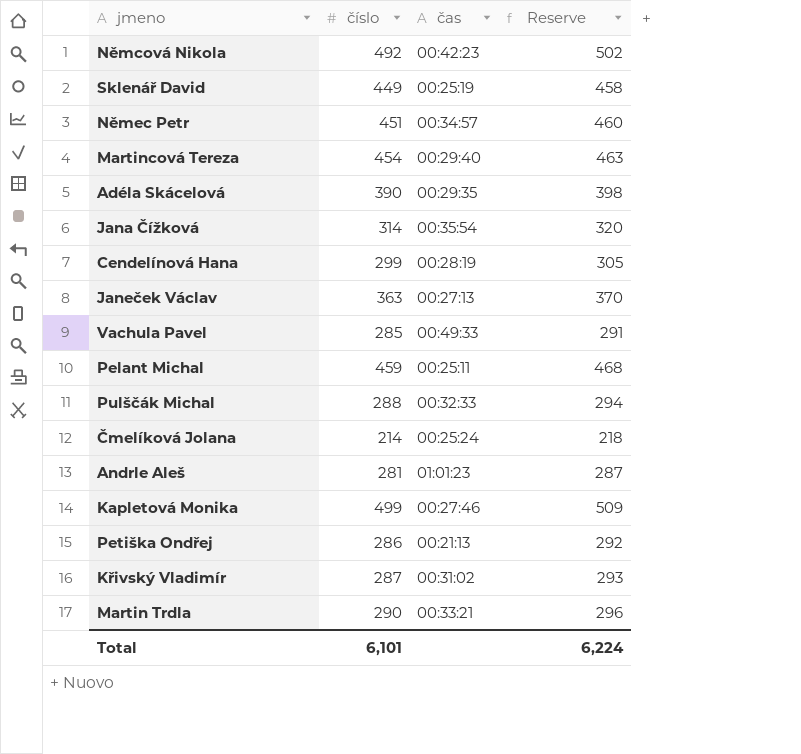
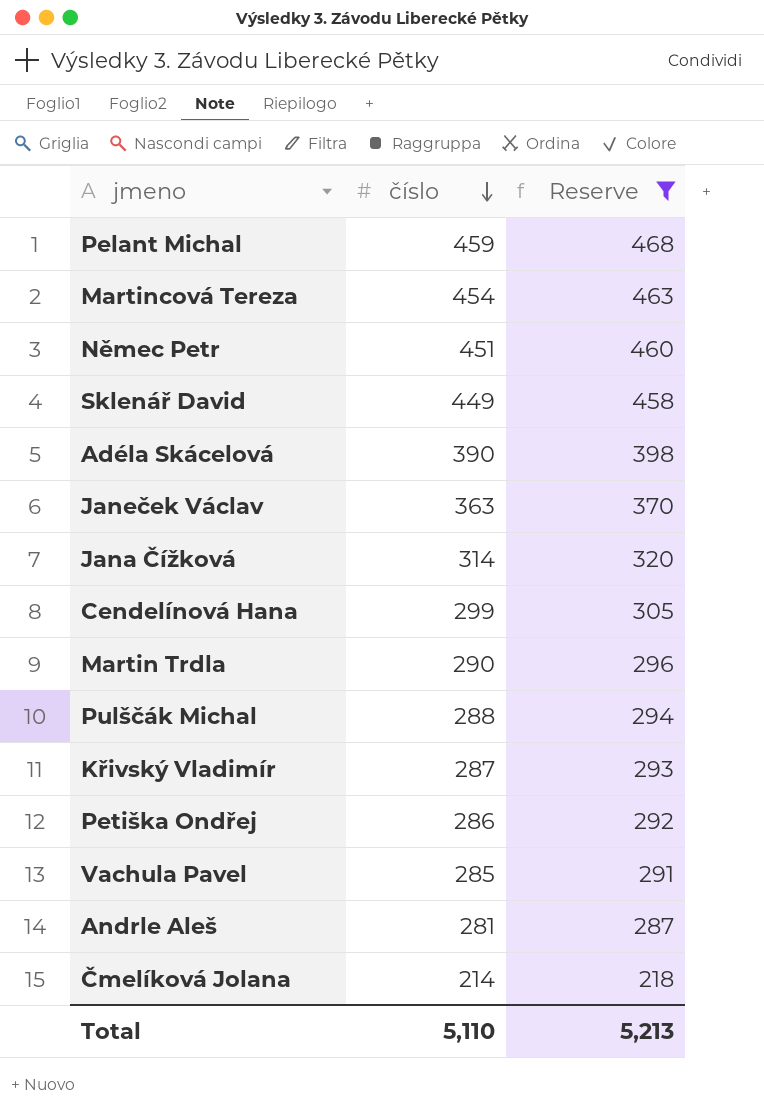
filter: none -> Reserve <= 468
row order: none -> číslo descending
column čas | position: 3 -> none
Total | číslo: 6,101 -> 5,110
Total | Reserve: 6,224 -> 5,213

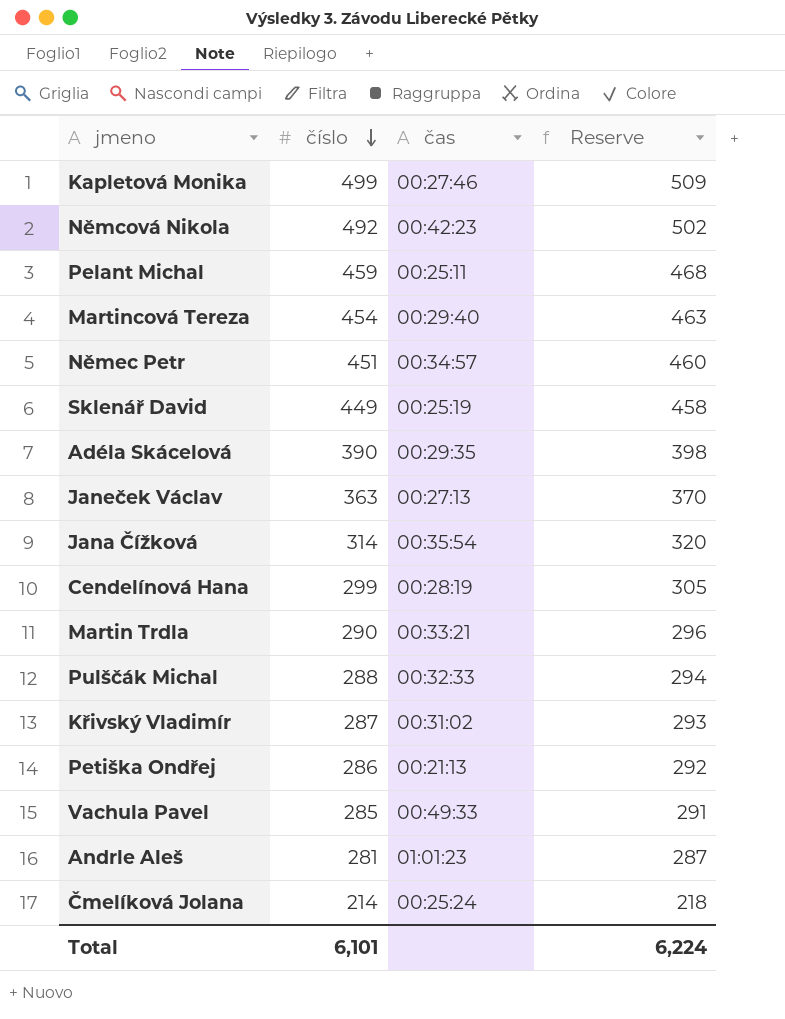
filter: Reserve <= 468 -> none
column čas | position: none -> 3
Total | číslo: 5,110 -> 6,101
Total | Reserve: 5,213 -> 6,224

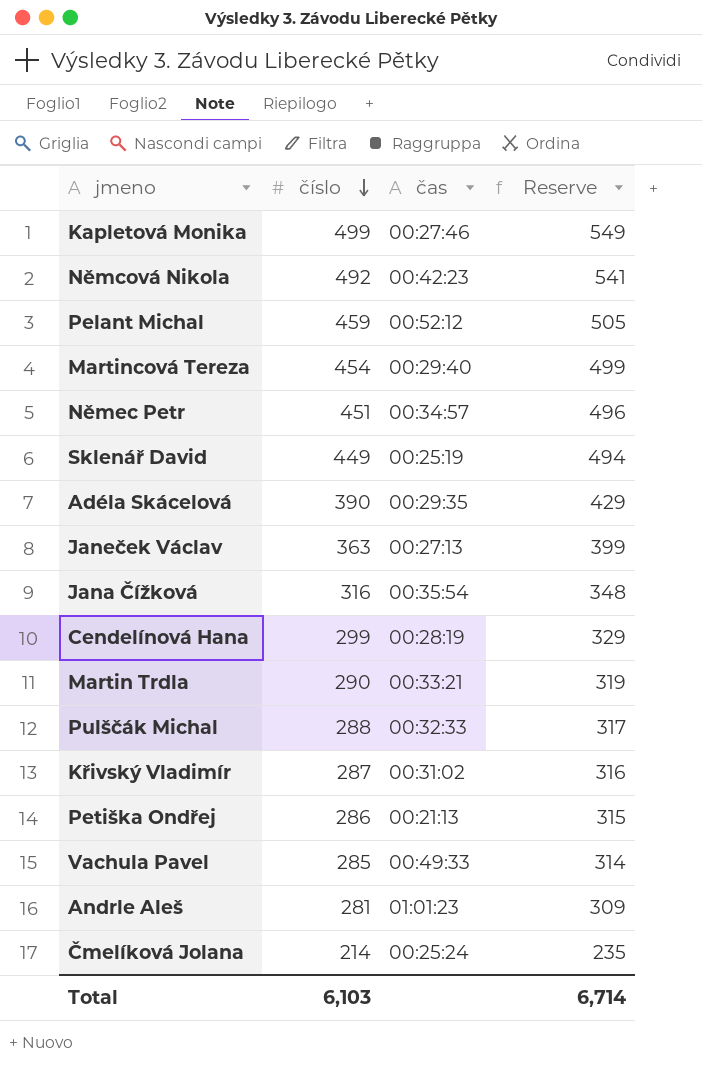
column Reserve | formula: [číslo] * 1.02 -> [číslo] * 1.1
Pelant Michal | čas: 00:25:11 -> 00:52:12
Jana Čížková | číslo: 314 -> 316
Total | číslo: 6,101 -> 6,103
Total | Reserve: 6,224 -> 6,714

